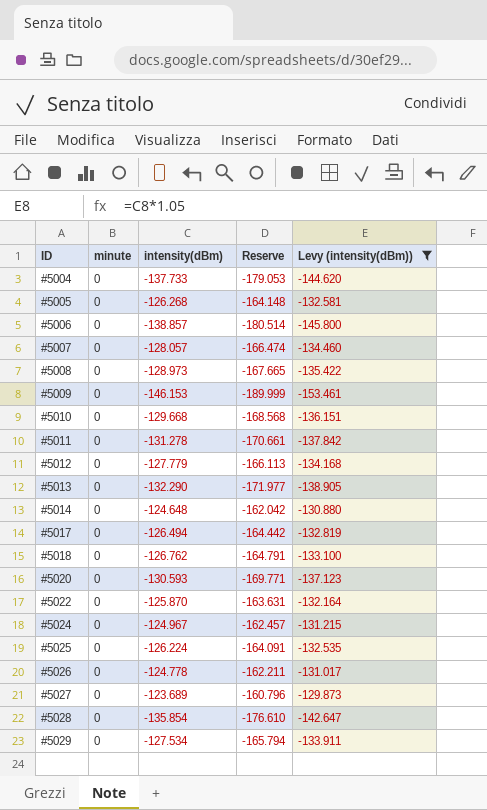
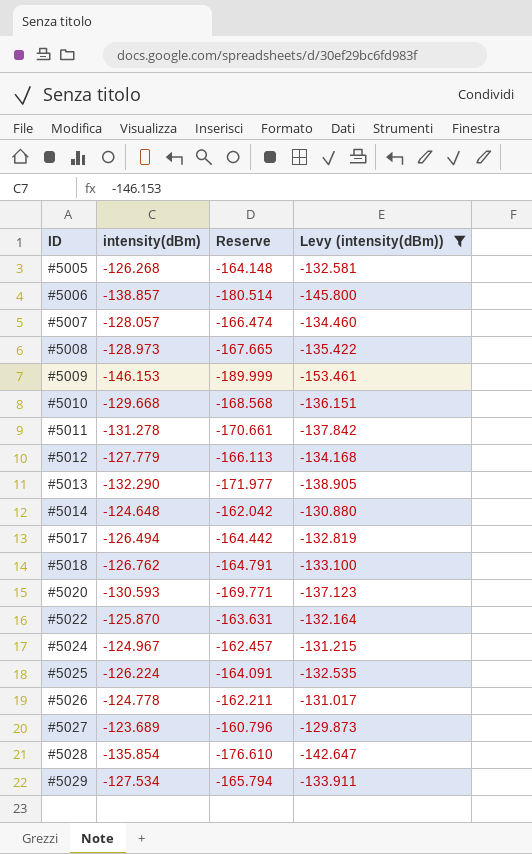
column minute | position: 2 -> none
row #5004: 0 | -137.733 | -179.053 | -144.620 -> none

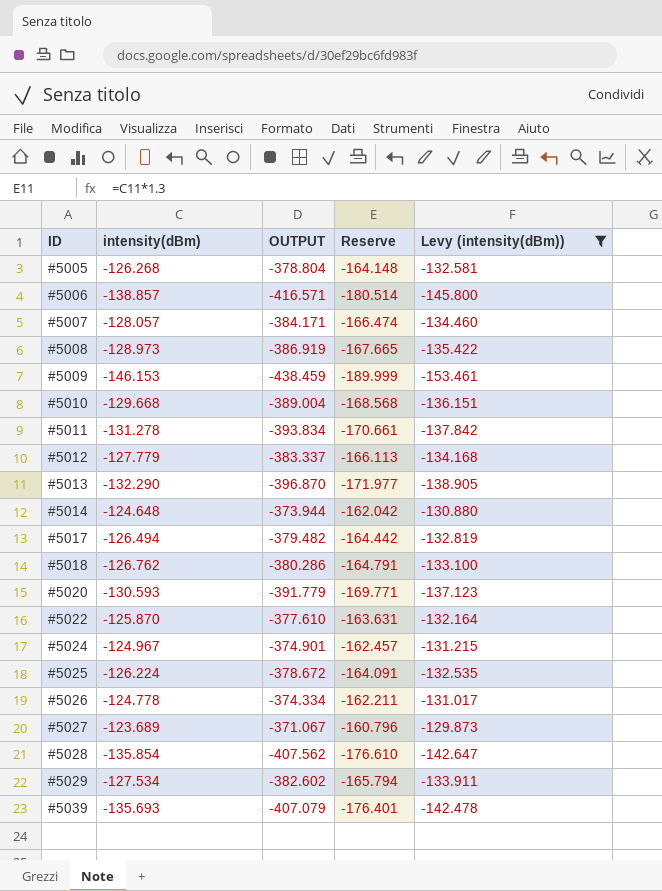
column OUTPUT | formula: none -> [intensity(dBm)] * 3
row #5039: none -> -135.693 | -407.079 | -176.401 | -142.478

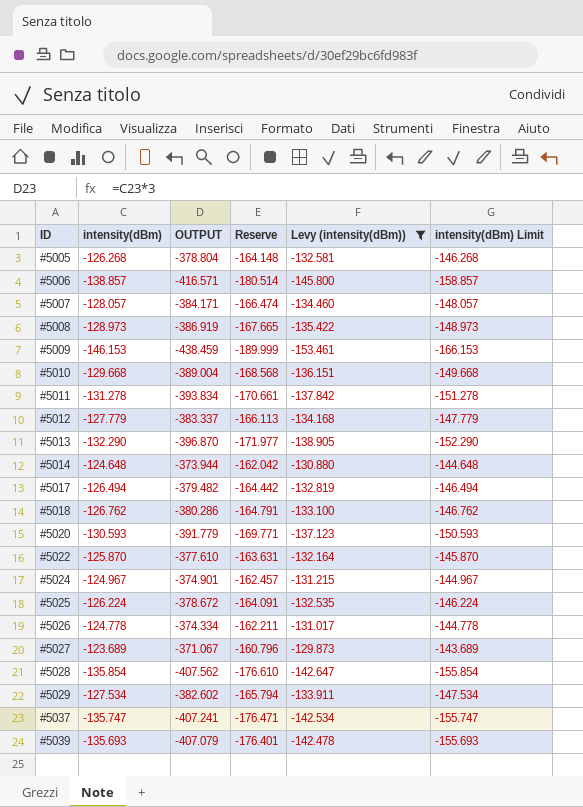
column intensity(dBm) Limit | formula: none -> [intensity(dBm)] - 20
row #5037: none -> -135.747 | -407.241 | -176.471 | -142.534 | -155.747

